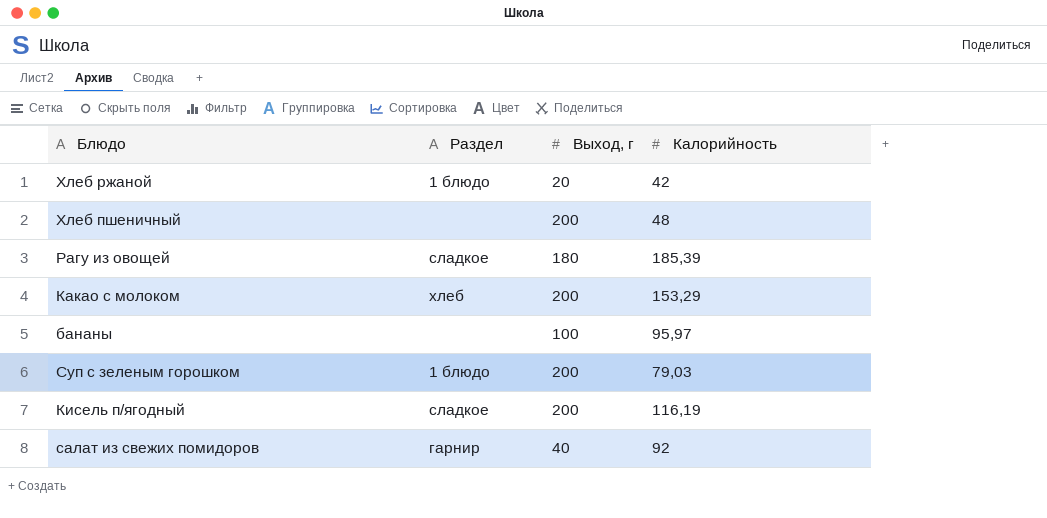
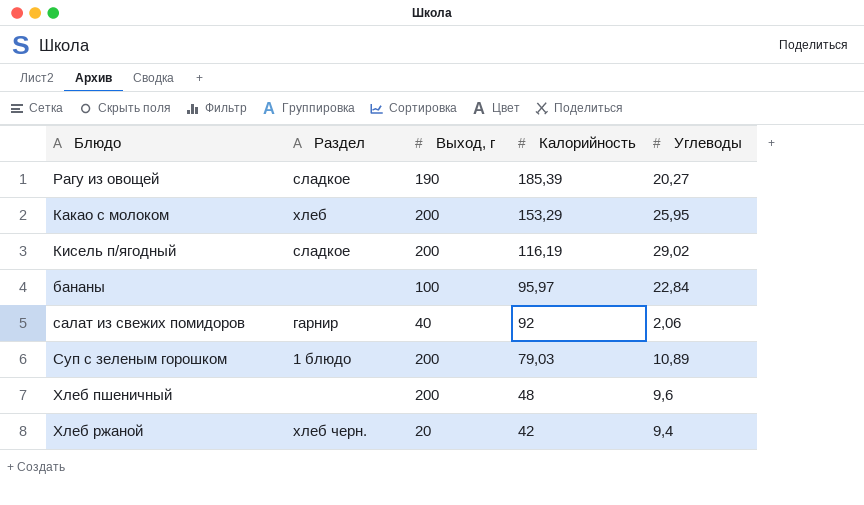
row order: none -> Калорийность descending
column Углеводы | position: none -> 5
Рагу из овощей | Выход, г: 180 -> 190
Хлеб ржаной | Раздел: 1 блюдо -> хлеб черн.

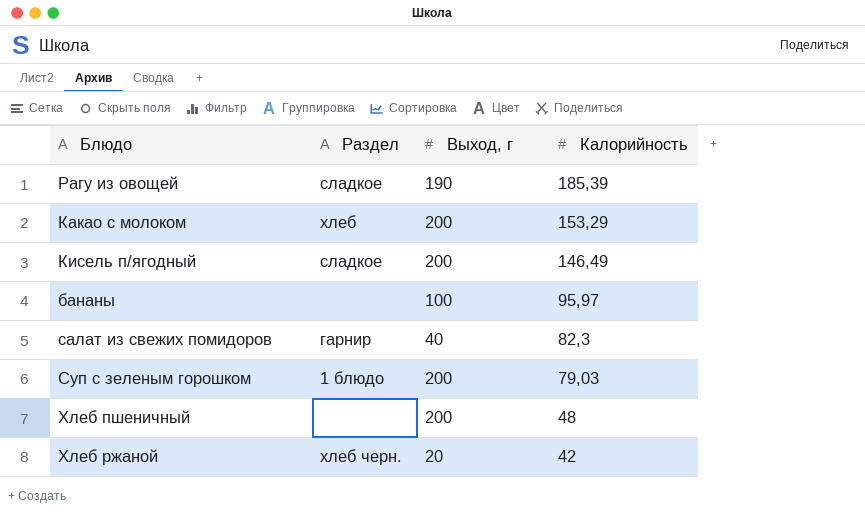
column Углеводы | position: 5 -> none
Кисель п/ягодный | Калорийность: 116,19 -> 146,49
салат из свежих помидоров | Калорийность: 92 -> 82,3

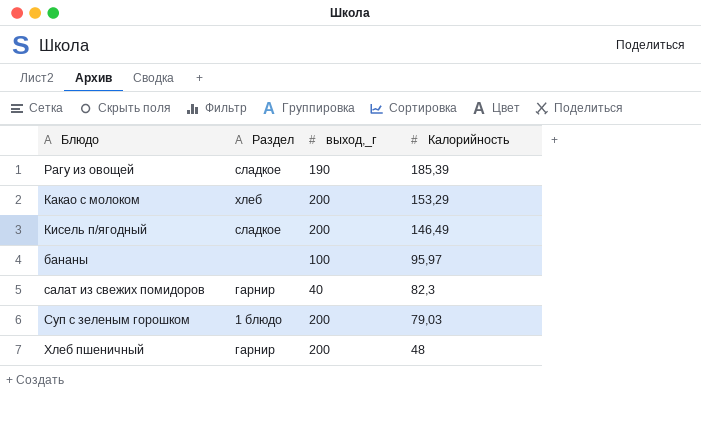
column name: Выход, г -> выход,_г
row Хлеб ржаной: хлеб черн. | 20 | 42 -> none
Хлеб пшеничный | Раздел: none -> гарнир

